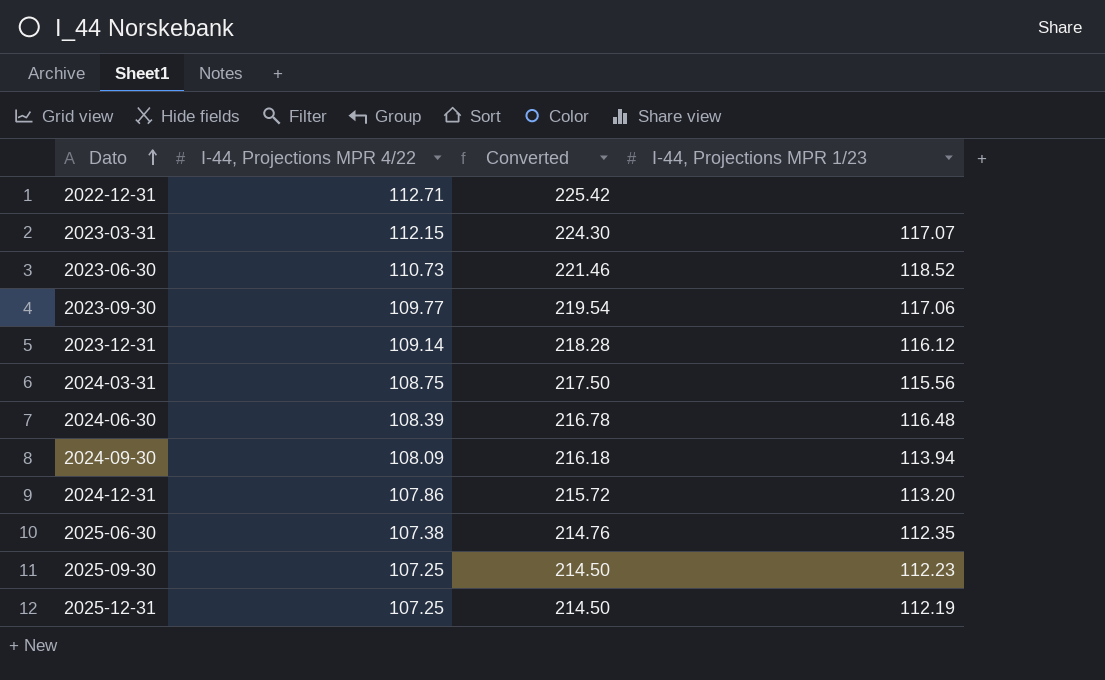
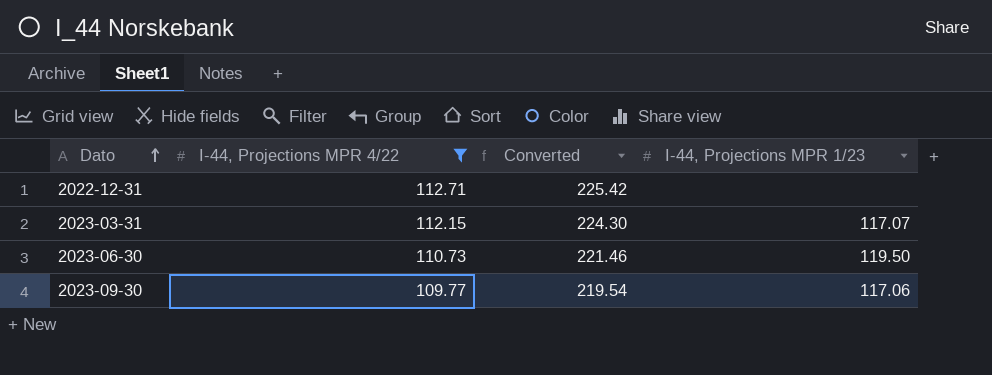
filter: none -> I-44, Projections MPR 4/22 >= 109.77
2023-06-30 | I-44, Projections MPR 1/23: 118.52 -> 119.50

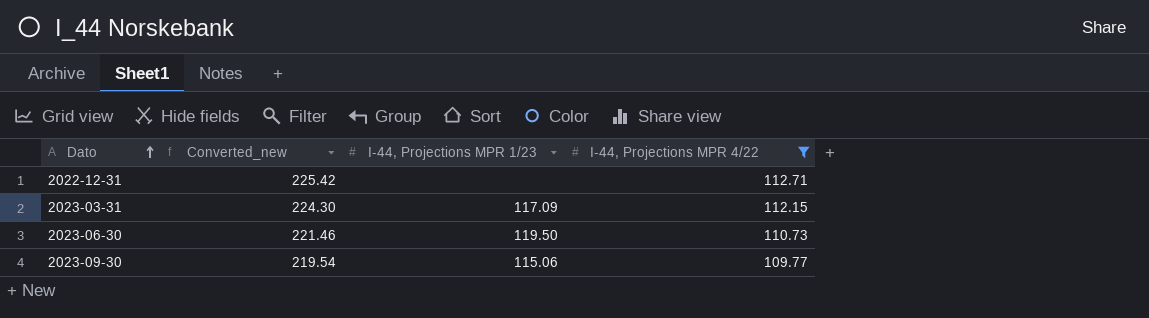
column name: Converted -> Converted_new
column I-44, Projections MPR 4/22 | position: 2 -> 4
2023-03-31 | I-44, Projections MPR 1/23: 117.07 -> 117.09
2023-09-30 | I-44, Projections MPR 1/23: 117.06 -> 115.06

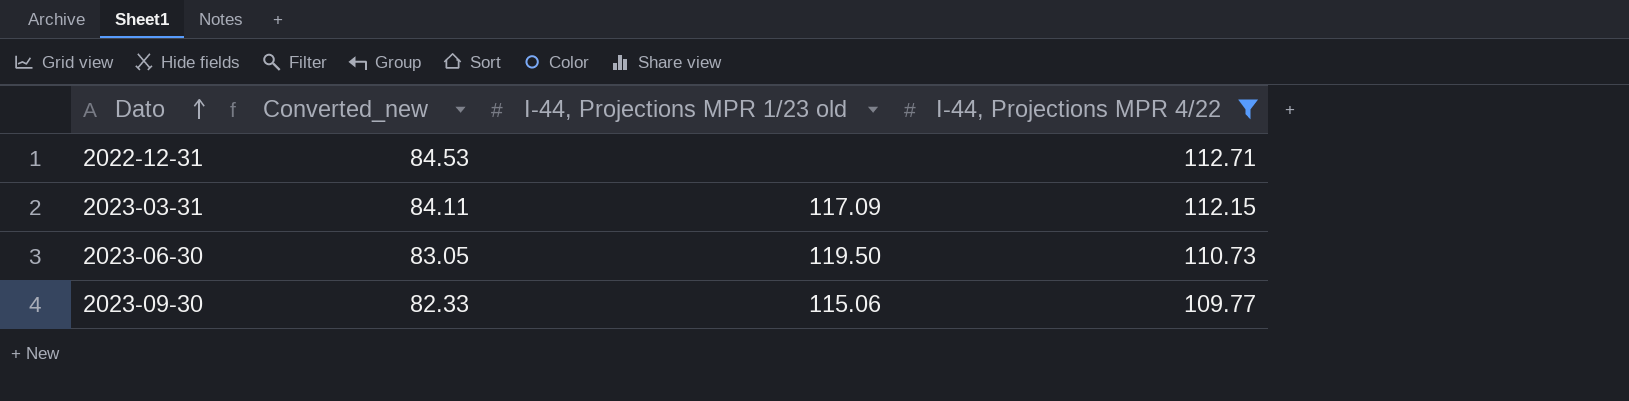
column Converted_new | formula: [I-44, Projections MPR 4/22] * 2 -> [I-44, Projections MPR 4/22] * 0.75
column name: I-44, Projections MPR 1/23 -> I-44, Projections MPR 1/23 old

